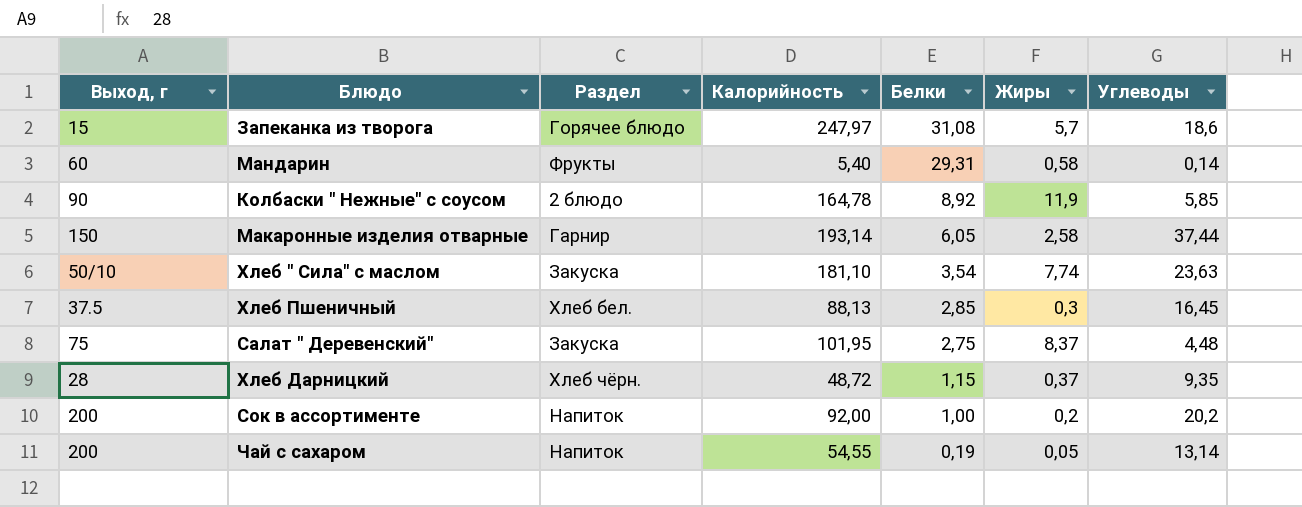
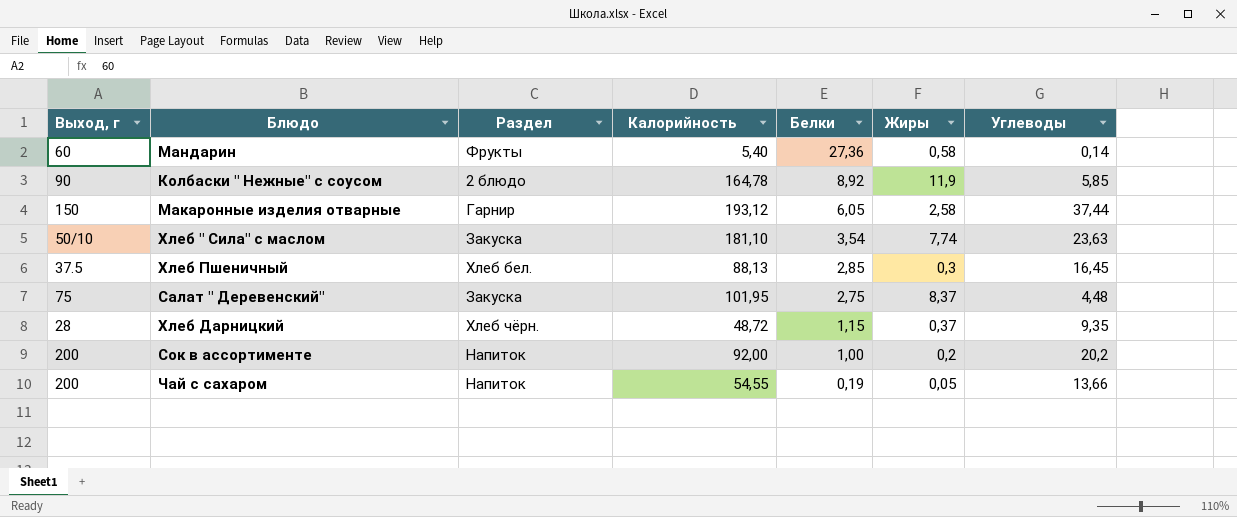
row Запеканка из творога: 15 | Горячее блюдо | 247,97 | 31,08 | 5,7 | 18,6 -> none
Мандарин | Белки: 29,31 -> 27,36
Макаронные изделия отварные | Калорийность: 193,14 -> 193,12
Чай с сахаром | Углеводы: 13,14 -> 13,66

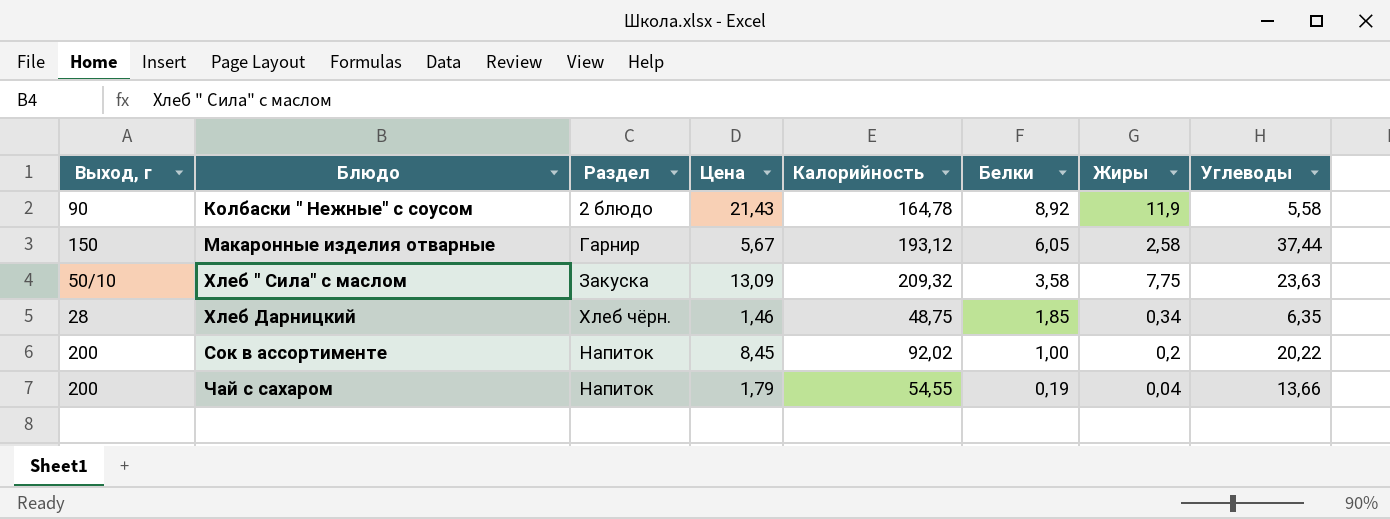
column Цена | position: none -> 4
row Мандарин: 60 | Фрукты | 5,40 | 27,36 | 0,58 | 0,14 -> none
row Хлеб Пшеничный: 37.5 | Хлеб бел. | 88,13 | 2,85 | 0,3 | 16,45 -> none
row Салат " Деревенский": 75 | Закуска | 101,95 | 2,75 | 8,37 | 4,48 -> none
Колбаски " Нежные" с соусом | Углеводы: 5,85 -> 5,58
Хлеб " Сила" с маслом | Калорийность: 181,10 -> 209,32
Хлеб " Сила" с маслом | Белки: 3,54 -> 3,58
Хлеб " Сила" с маслом | Жиры: 7,74 -> 7,75
Хлеб Дарницкий | Калорийность: 48,72 -> 48,75
Хлеб Дарницкий | Белки: 1,15 -> 1,85
Хлеб Дарницкий | Жиры: 0,37 -> 0,34
Хлеб Дарницкий | Углеводы: 9,35 -> 6,35
Сок в ассортименте | Калорийность: 92,00 -> 92,02
Сок в ассортименте | Углеводы: 20,2 -> 20,22
Чай с сахаром | Жиры: 0,05 -> 0,04

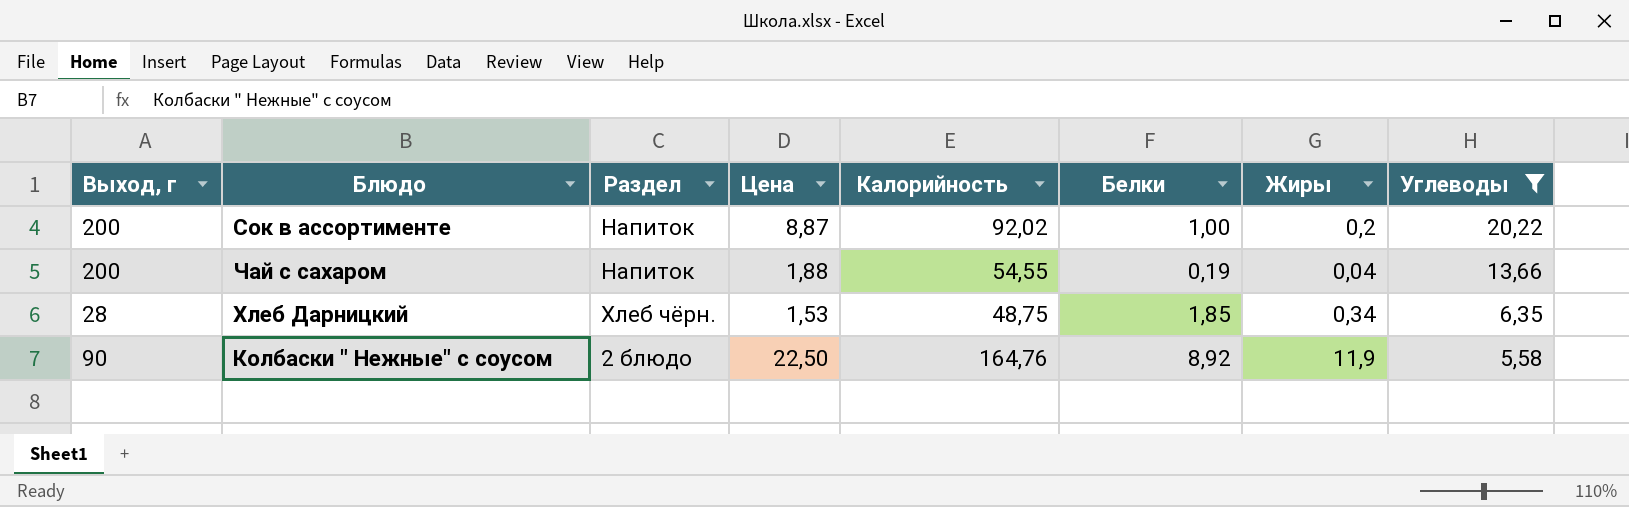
filter: none -> Углеводы <= 20,22
row order: Белки descending -> Углеводы descending
Сок в ассортименте | Цена: 8,45 -> 8,87
Чай с сахаром | Цена: 1,79 -> 1,88
Хлеб Дарницкий | Цена: 1,46 -> 1,53
Колбаски " Нежные" с соусом | Цена: 21,43 -> 22,50
Колбаски " Нежные" с соусом | Калорийность: 164,78 -> 164,76

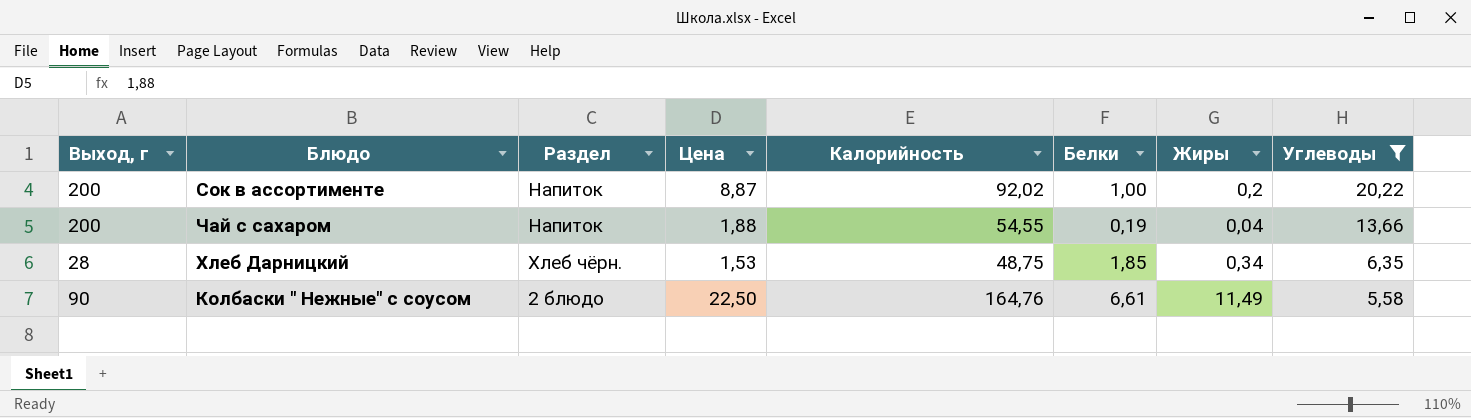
Колбаски " Нежные" с соусом | Белки: 8,92 -> 6,61
Колбаски " Нежные" с соусом | Жиры: 11,9 -> 11,49

